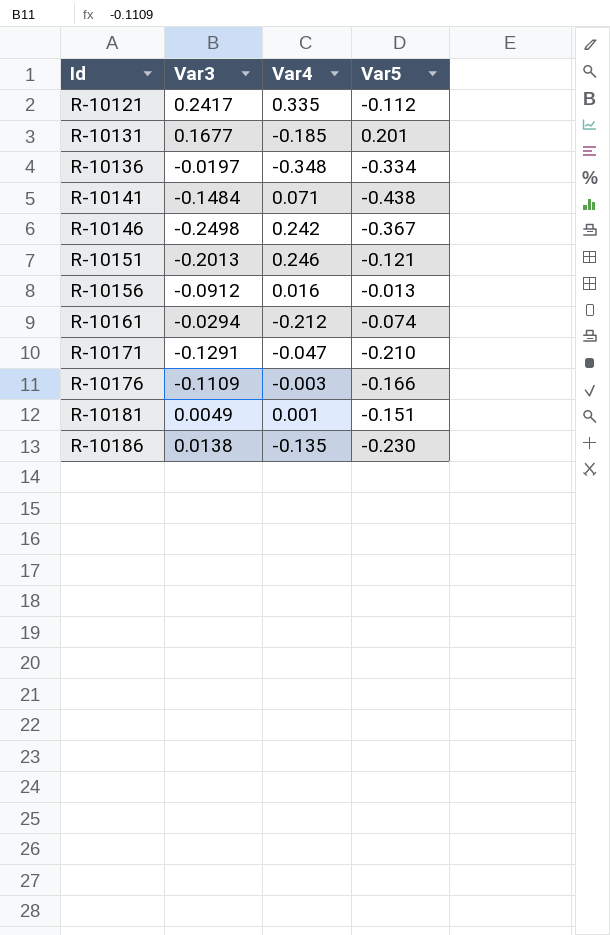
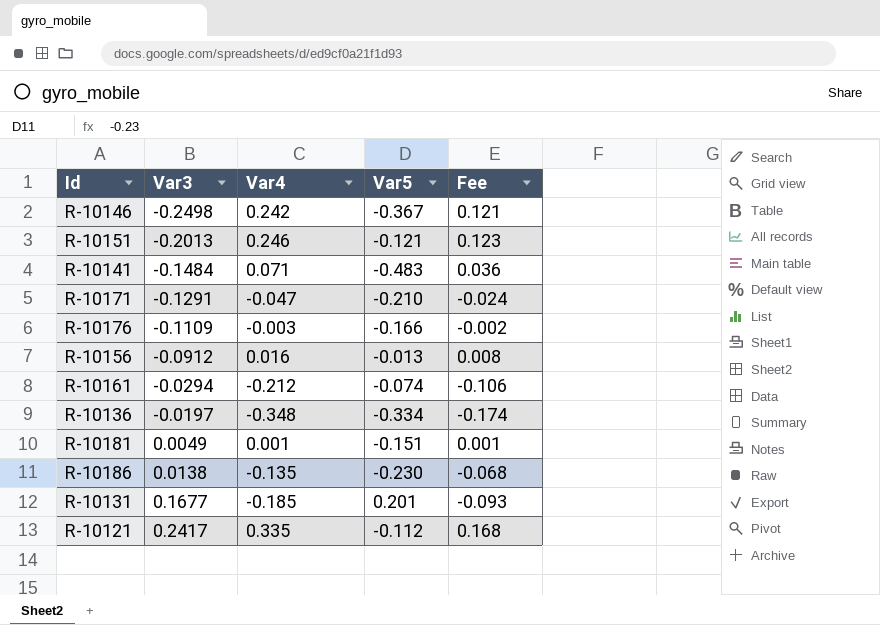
row order: Id ascending -> Var3 ascending
column Fee | formula: none -> [Var4] * 0.5
R-10141 | Var5: -0.438 -> -0.483

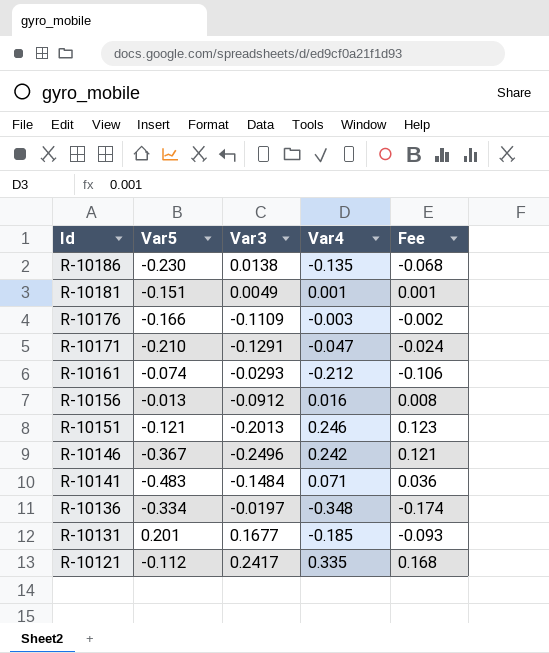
row order: Var3 ascending -> Id descending
column Var5 | position: 4 -> 2
R-10161 | Var3: -0.0294 -> -0.0293
R-10146 | Var3: -0.2498 -> -0.2496

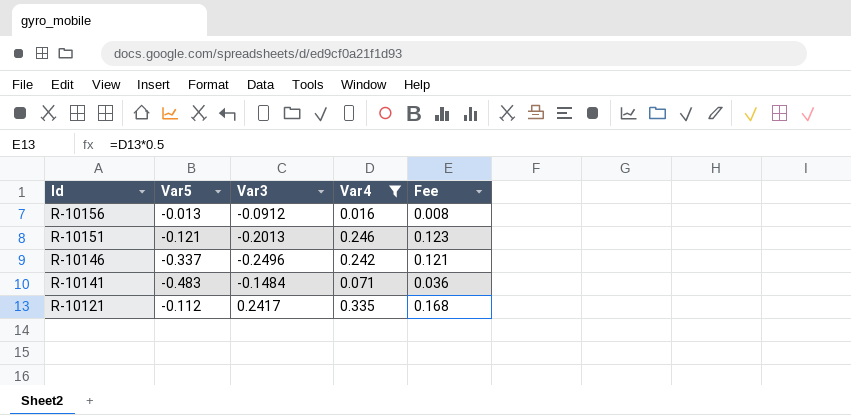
filter: none -> Var4 >= 0.016
R-10146 | Var5: -0.367 -> -0.337

